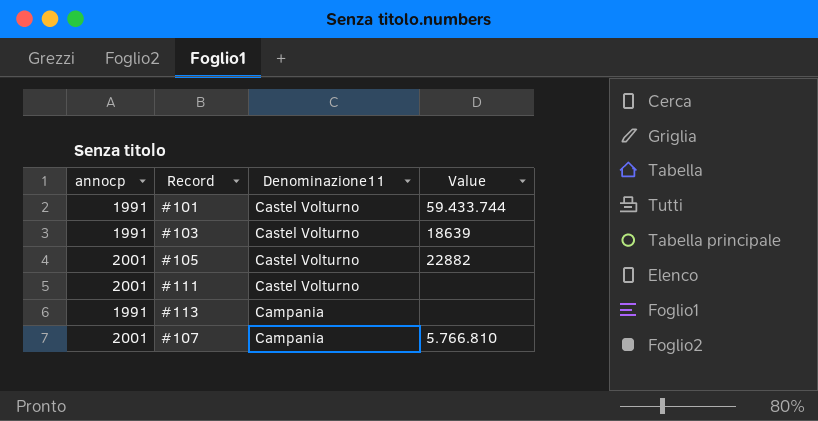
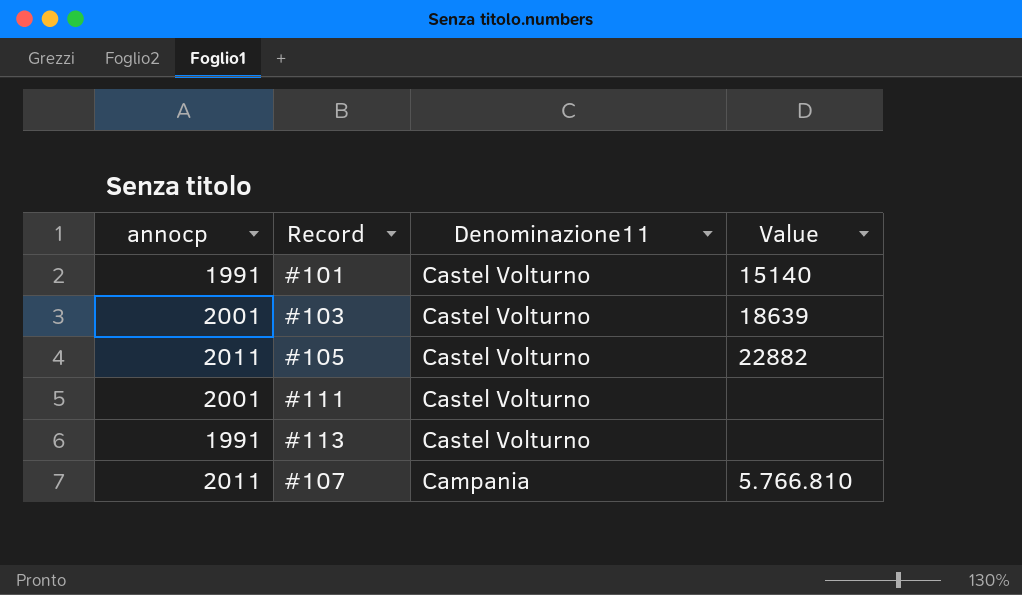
#101 | Value: 59.433.744 -> 15140
#103 | annocp: 1991 -> 2001
#105 | annocp: 2001 -> 2011
#113 | Denominazione11: Campania -> Castel Volturno
#107 | annocp: 2001 -> 2011

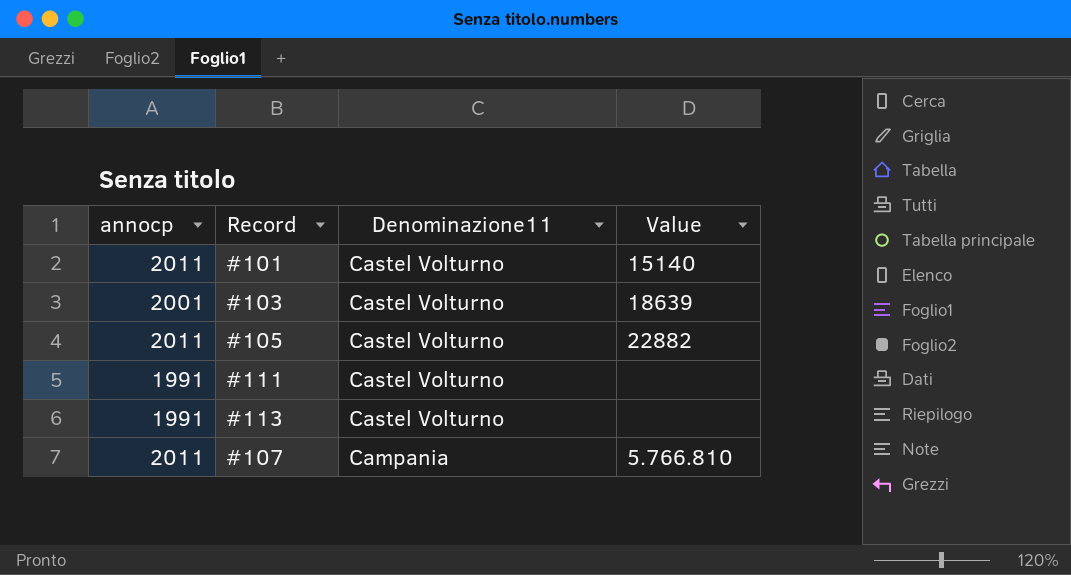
#101 | annocp: 1991 -> 2011
#111 | annocp: 2001 -> 1991

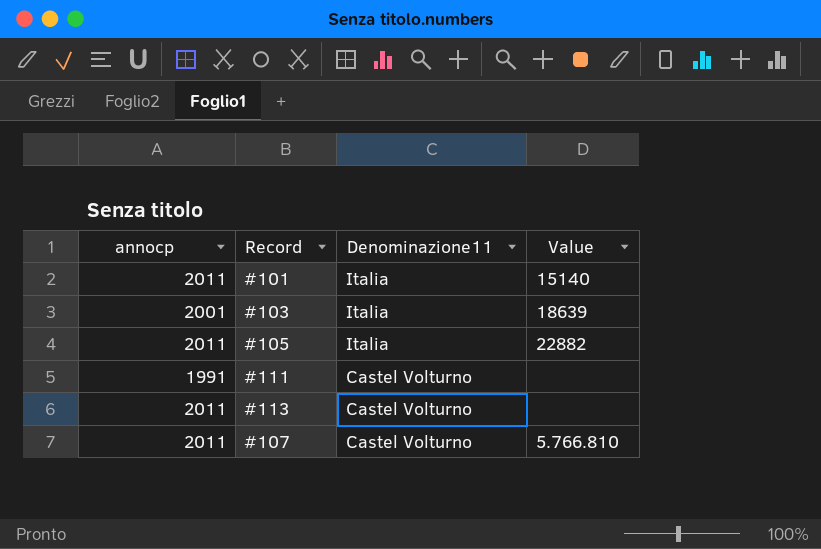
#101 | Denominazione11: Castel Volturno -> Italia
#103 | Denominazione11: Castel Volturno -> Italia
#105 | Denominazione11: Castel Volturno -> Italia
#113 | annocp: 1991 -> 2011
#107 | Denominazione11: Campania -> Castel Volturno

